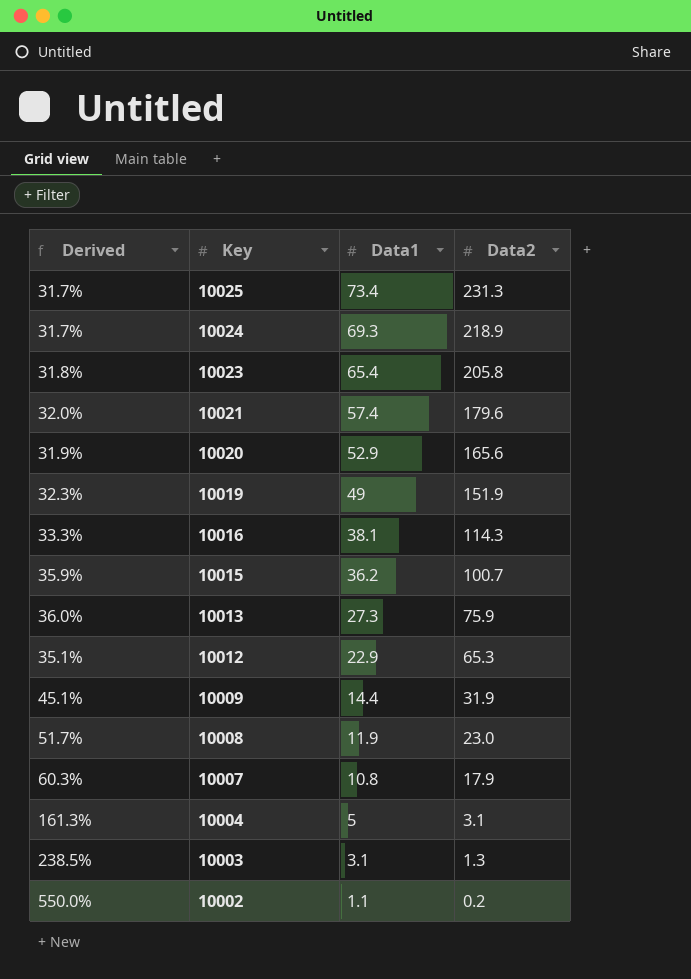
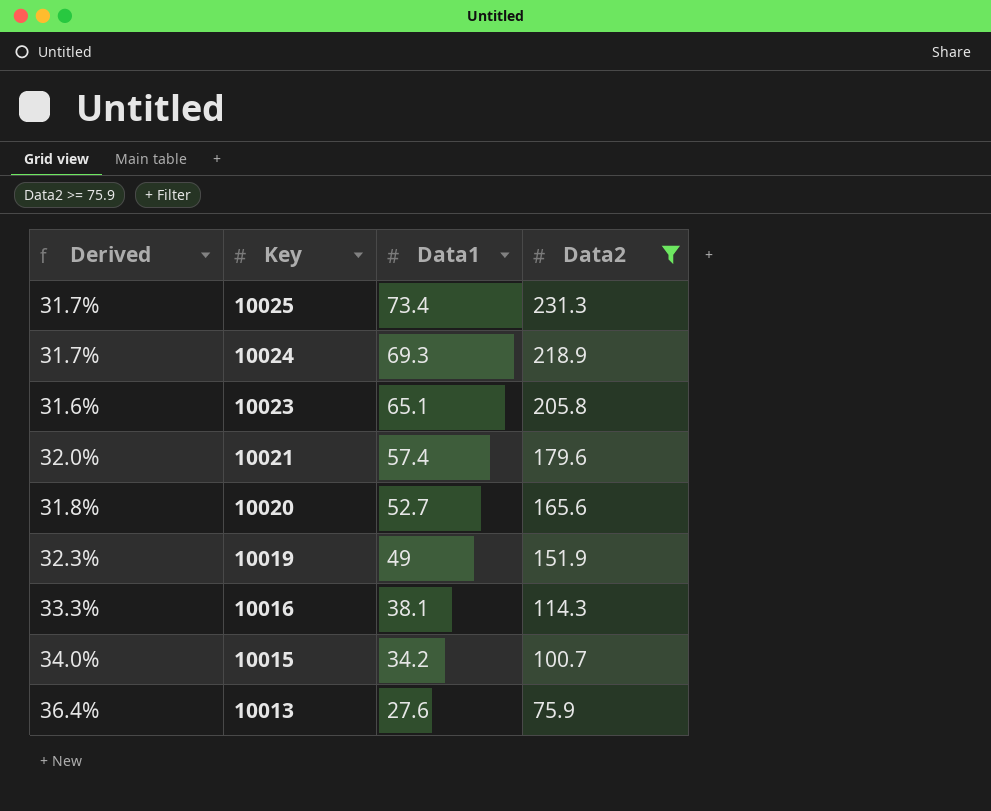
filter: none -> Data2 >= 75.9
10023 | Derived: 31.8% -> 31.6%
10023 | Data1: 65.4 -> 65.1
10020 | Derived: 31.9% -> 31.8%
10020 | Data1: 52.9 -> 52.7
10015 | Derived: 35.9% -> 34.0%
10015 | Data1: 36.2 -> 34.2
10013 | Derived: 36.0% -> 36.4%
10013 | Data1: 27.3 -> 27.6

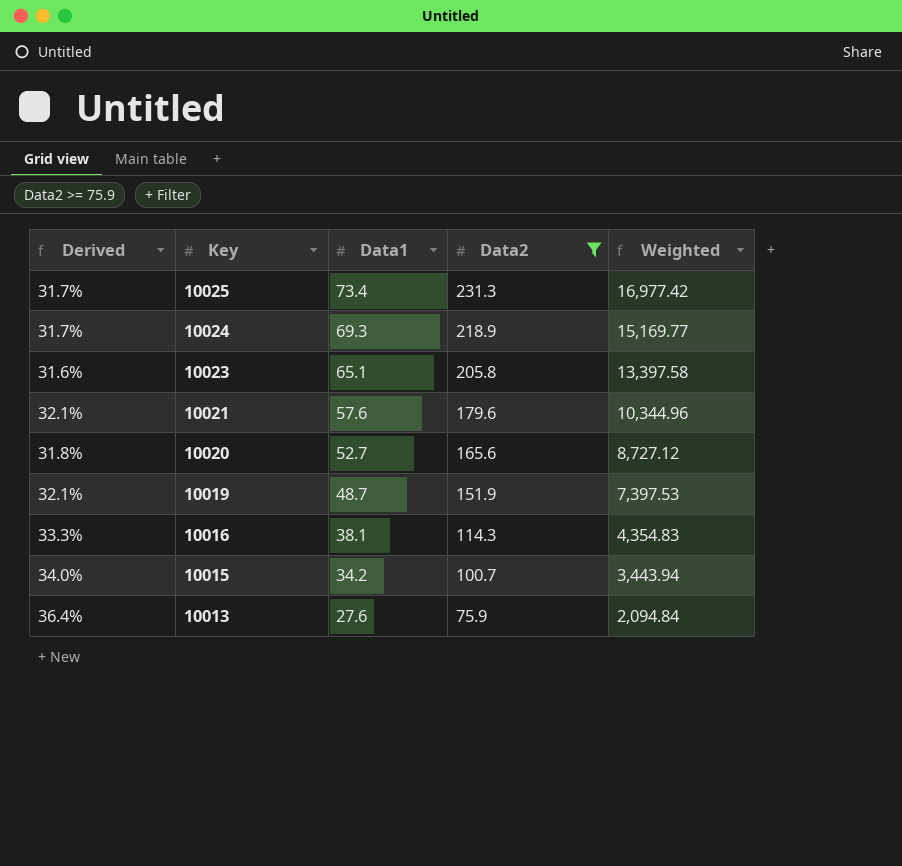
column Weighted | formula: none -> [Data1] * [Data2]
10021 | Derived: 32.0% -> 32.1%
10021 | Data1: 57.4 -> 57.6
10019 | Derived: 32.3% -> 32.1%
10019 | Data1: 49 -> 48.7

